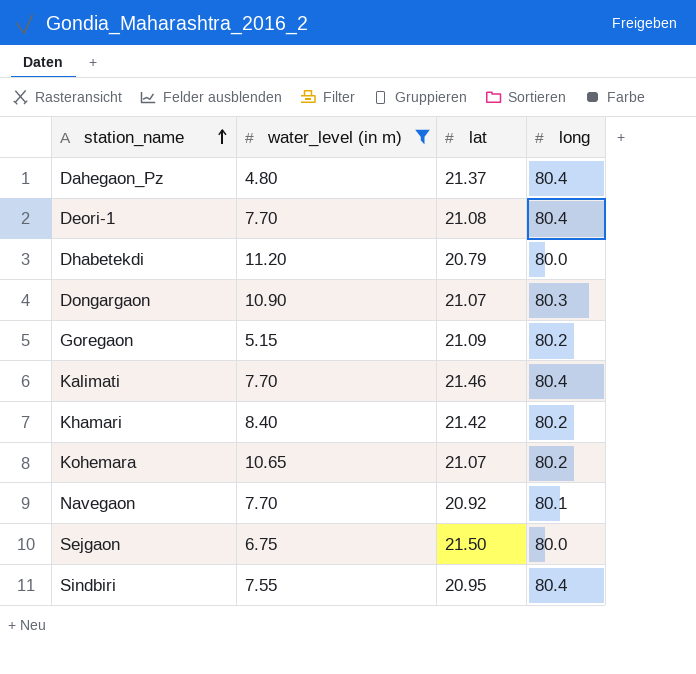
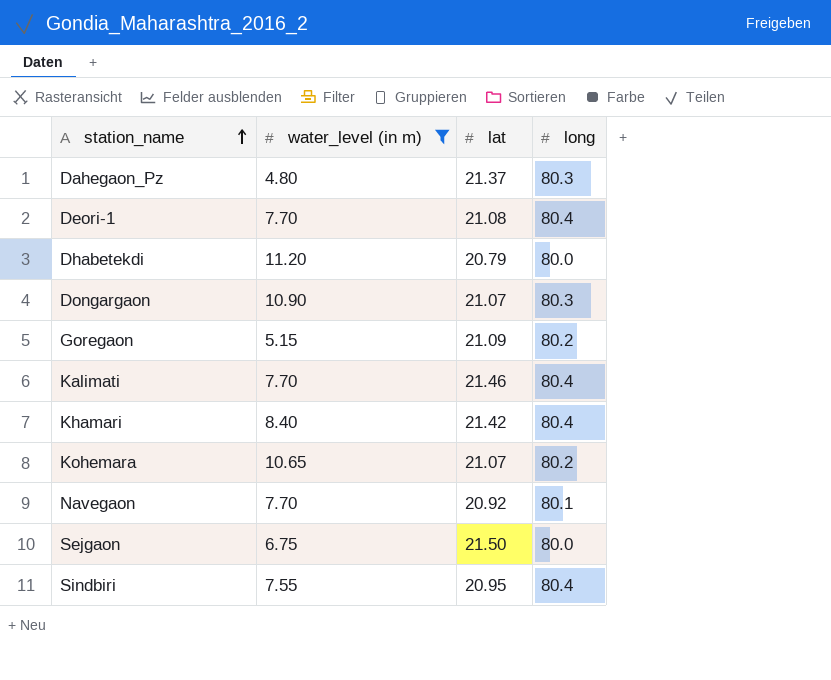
Dahegaon_Pz | long: 80.4 -> 80.3
Khamari | long: 80.2 -> 80.4

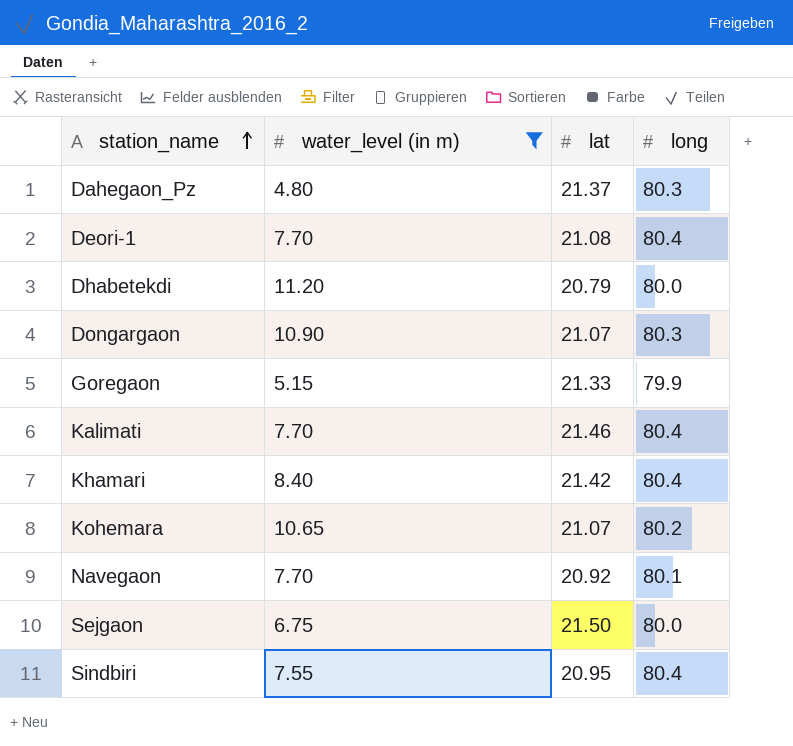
Goregaon | lat: 21.09 -> 21.33
Goregaon | long: 80.2 -> 79.9

